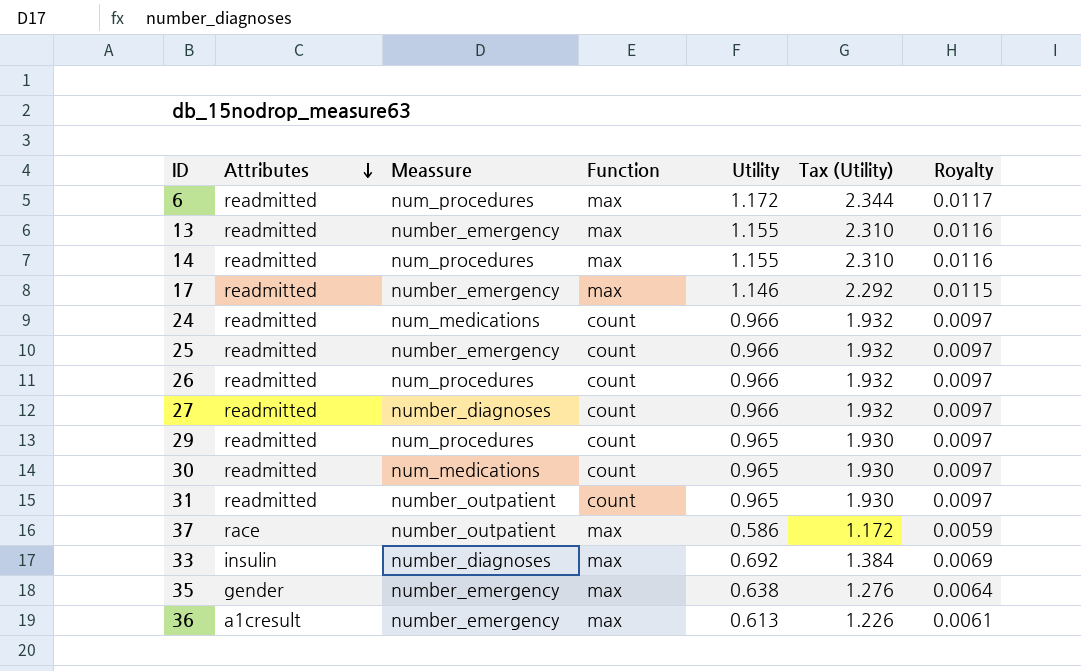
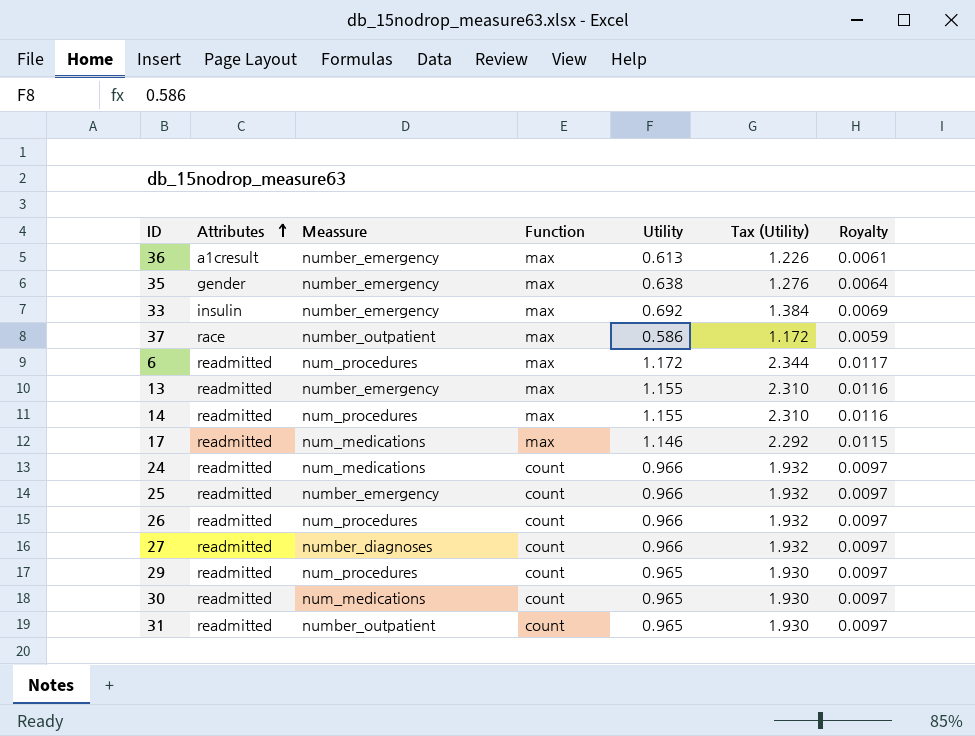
row order: Attributes descending -> Attributes ascending
33 | Meassure: number_diagnoses -> number_emergency
17 | Meassure: number_emergency -> num_medications

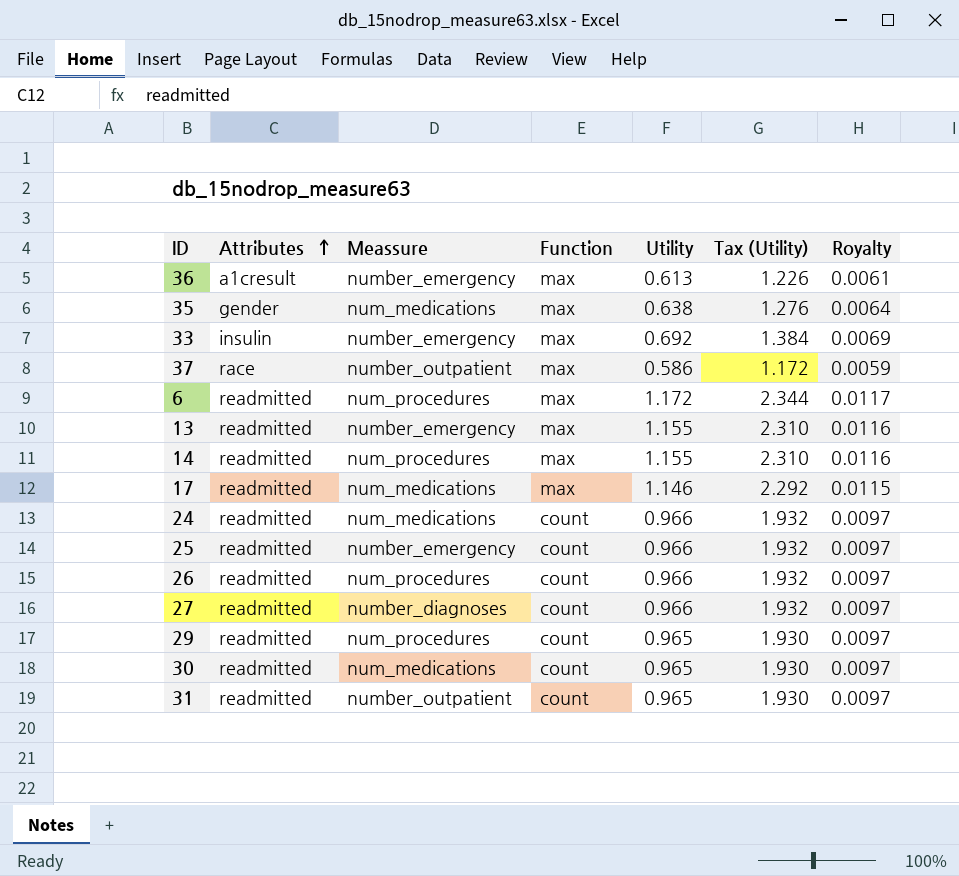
35 | Meassure: number_emergency -> num_medications

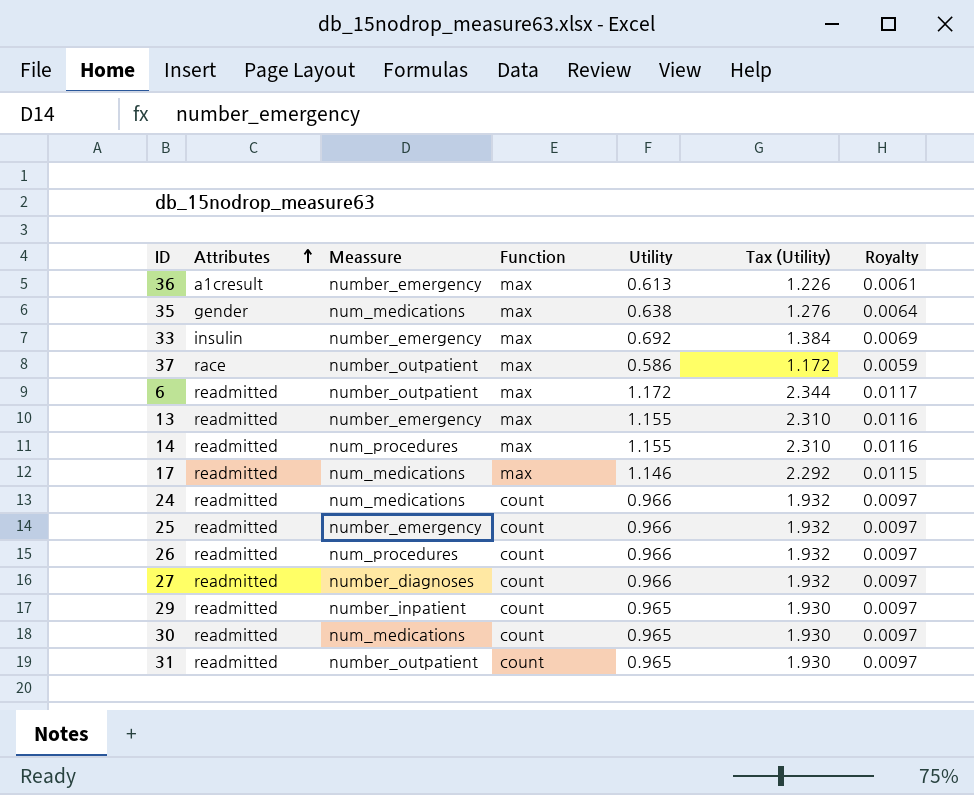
6 | Meassure: num_procedures -> number_outpatient
29 | Meassure: num_procedures -> number_inpatient

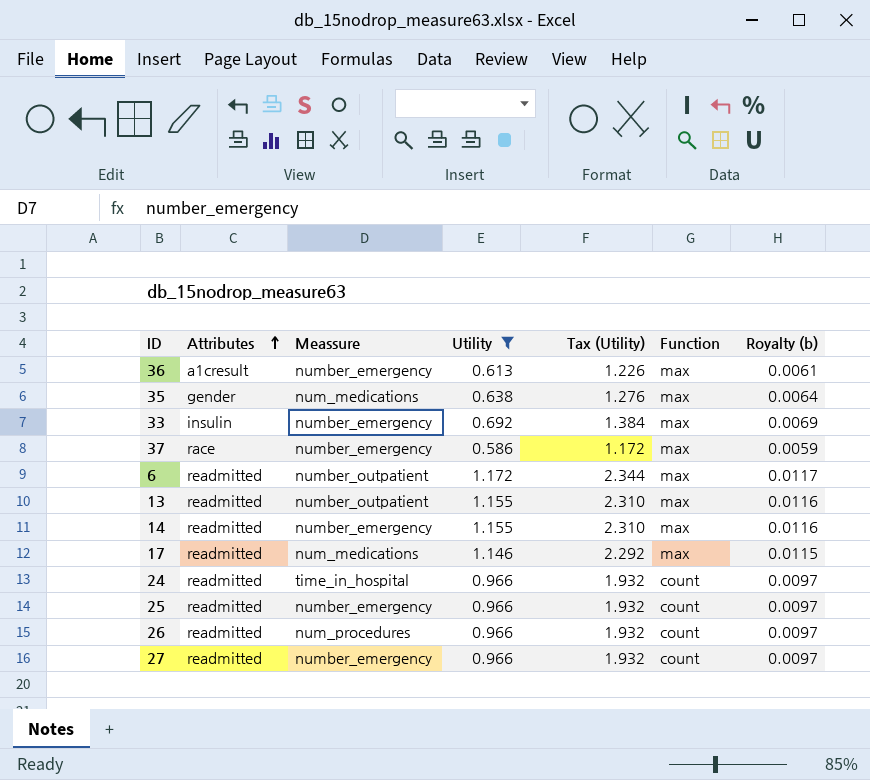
filter: none -> Utility != 0.965
column Function | position: 4 -> 6
column name: Royalty -> Royalty (b)
37 | Meassure: number_outpatient -> number_emergency
13 | Meassure: number_emergency -> number_outpatient
14 | Meassure: num_procedures -> number_emergency
24 | Meassure: num_medications -> time_in_hospital
27 | Meassure: number_diagnoses -> number_emergency

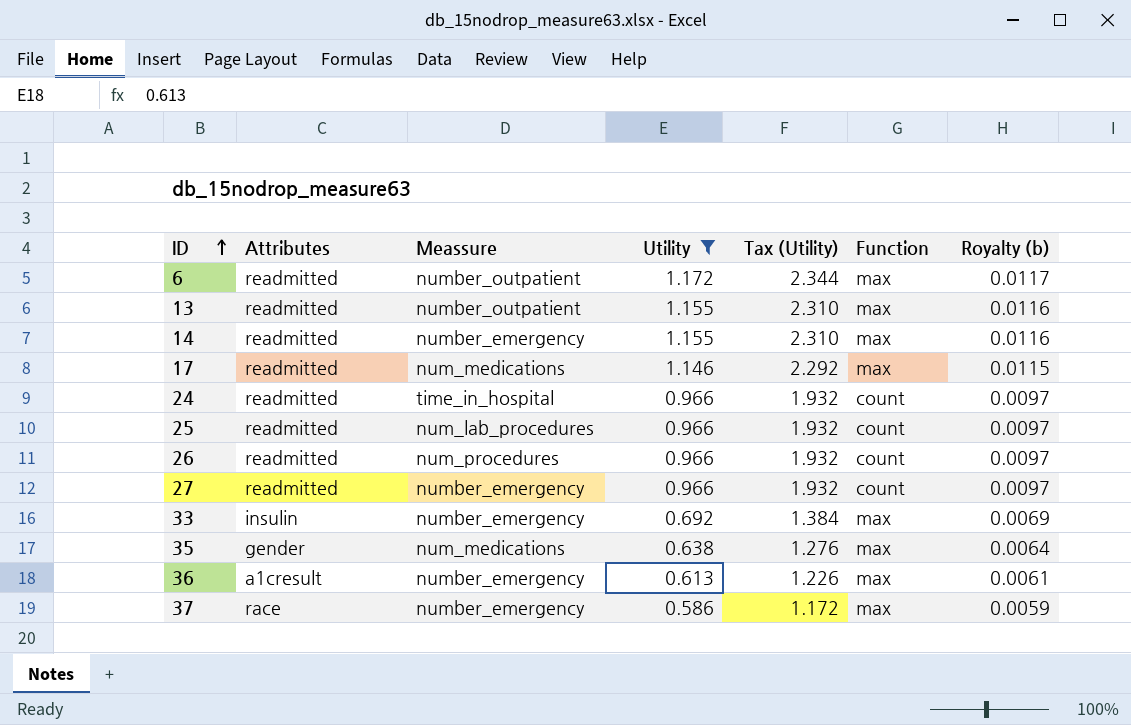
row order: Attributes ascending -> ID ascending
25 | Meassure: number_emergency -> num_lab_procedures

